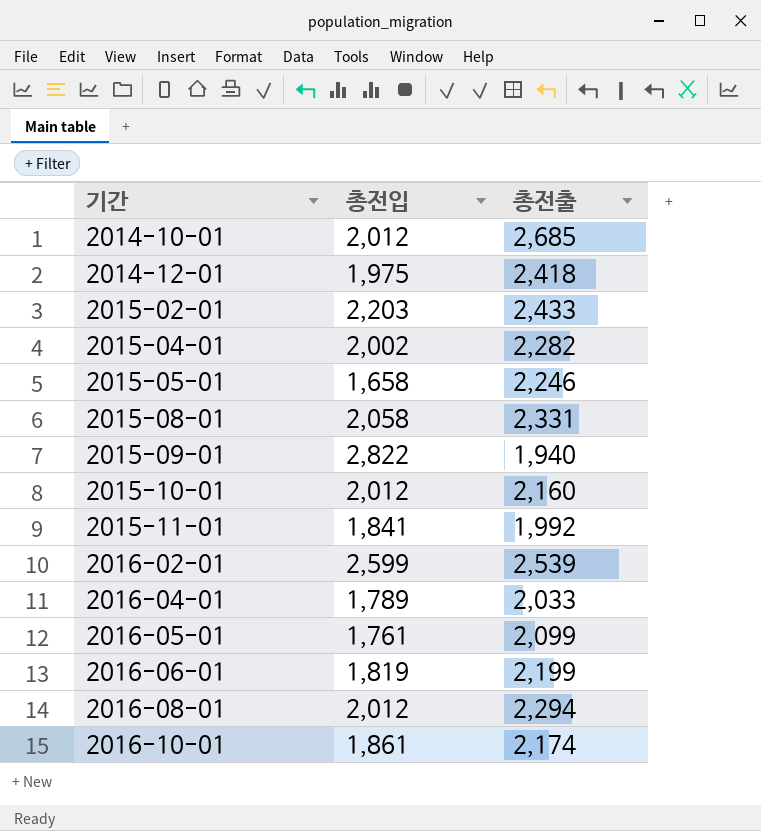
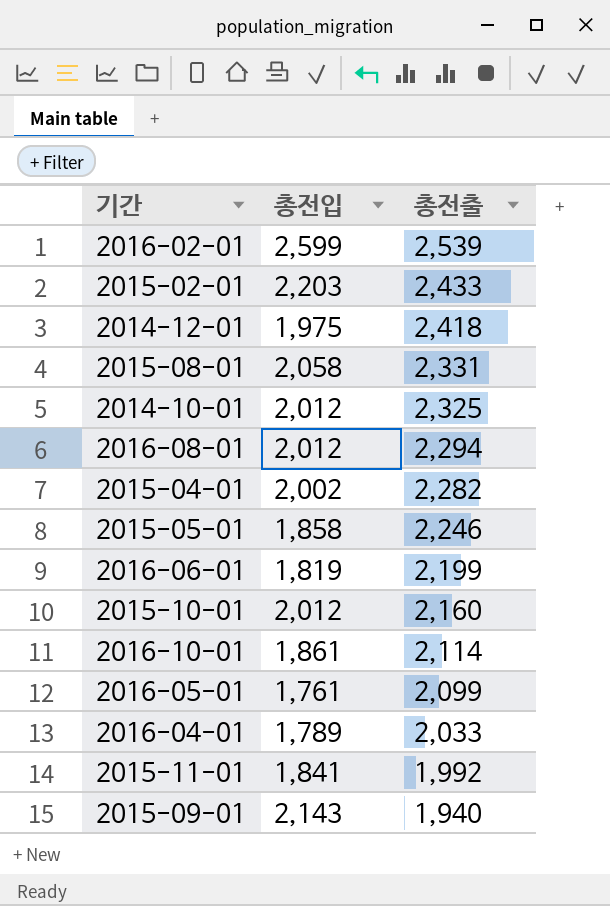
row order: 기간 ascending -> 총전출 descending
2014-10-01 | 총전출: 2,685 -> 2,325
2015-05-01 | 총전입: 1,658 -> 1,858
2016-10-01 | 총전출: 2,174 -> 2,114
2015-09-01 | 총전입: 2,822 -> 2,143

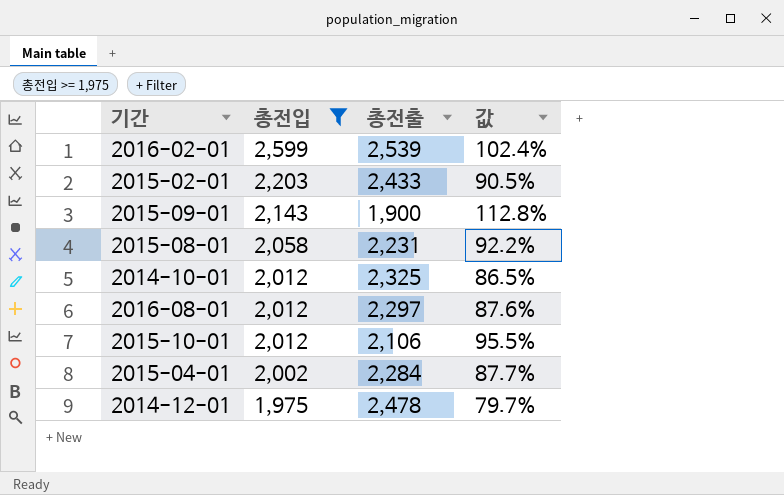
filter: none -> 총전입 >= 1,975
row order: 총전출 descending -> 총전입 descending
column 값 | formula: none -> [총전입] / [총전출]
2015-09-01 | 총전출: 1,940 -> 1,900
2015-08-01 | 총전출: 2,331 -> 2,231
2016-08-01 | 총전출: 2,294 -> 2,297
2015-10-01 | 총전출: 2,160 -> 2,106
2015-04-01 | 총전출: 2,282 -> 2,284
2014-12-01 | 총전출: 2,418 -> 2,478

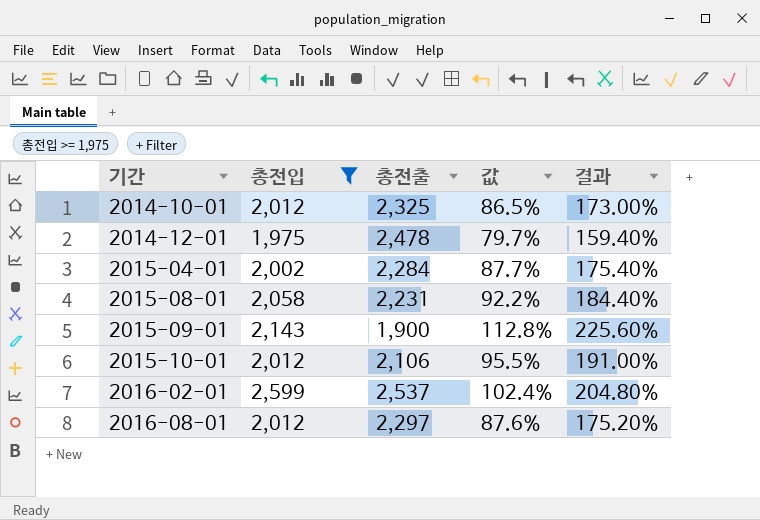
row order: 총전입 descending -> 기간 ascending
column 결과 | formula: none -> [값] * 2
row 2015-02-01: 2,203 | 2,433 | 90.5% -> none
2016-02-01 | 총전출: 2,539 -> 2,537

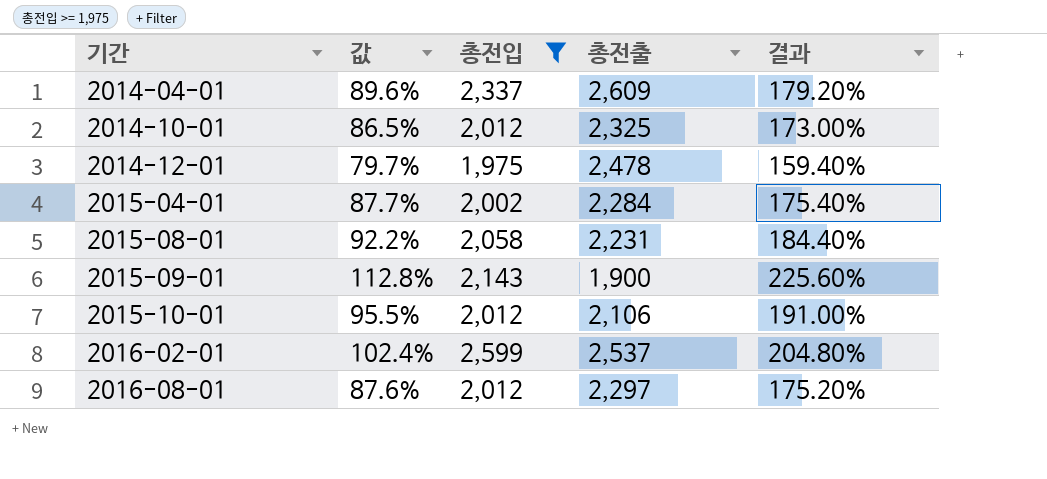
column 값 | position: 4 -> 2
row 2014-04-01: none -> 89.6% | 2,337 | 2,609 | 179.20%

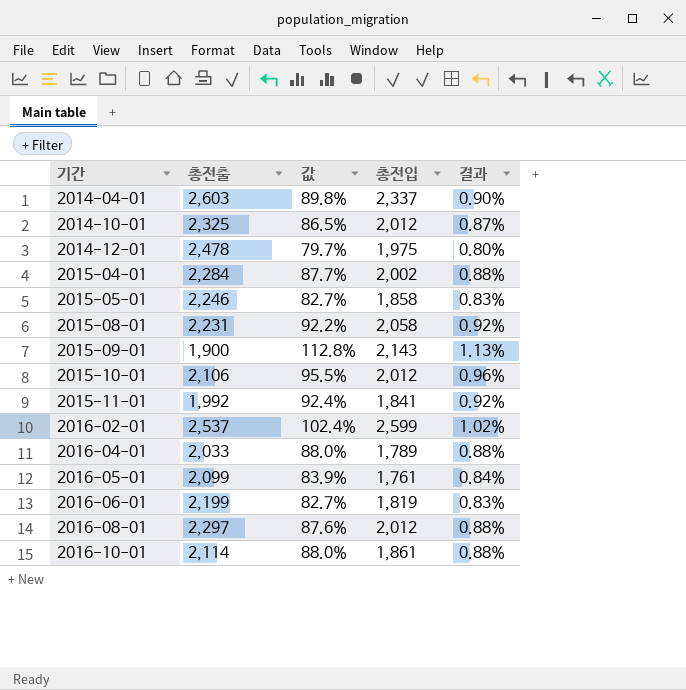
filter: 총전입 >= 1,975 -> none
column 총전출 | position: 4 -> 2
column 결과 | formula: [값] * 2 -> [값] * 0.01
2014-04-01 | 총전출: 2,609 -> 2,603
2014-04-01 | 값: 89.6% -> 89.8%

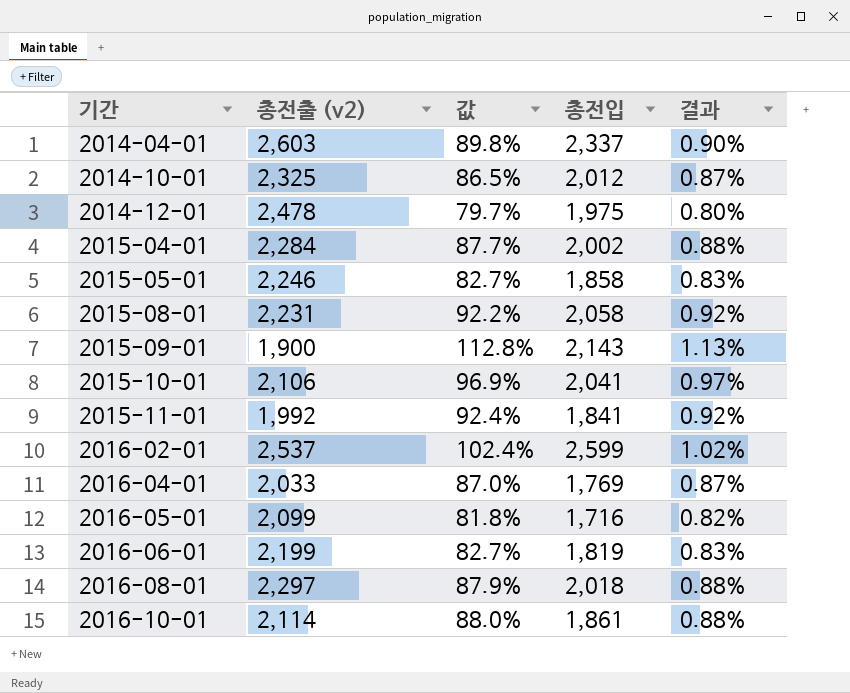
column name: 총전출 -> 총전출 (v2)
2015-10-01 | 값: 95.5% -> 96.9%
2015-10-01 | 총전입: 2,012 -> 2,041
2015-10-01 | 결과: 0.96% -> 0.97%
2016-04-01 | 값: 88.0% -> 87.0%
2016-04-01 | 총전입: 1,789 -> 1,769
2016-04-01 | 결과: 0.88% -> 0.87%
2016-05-01 | 값: 83.9% -> 81.8%
2016-05-01 | 총전입: 1,761 -> 1,716
2016-05-01 | 결과: 0.84% -> 0.82%
2016-08-01 | 값: 87.6% -> 87.9%
2016-08-01 | 총전입: 2,012 -> 2,018

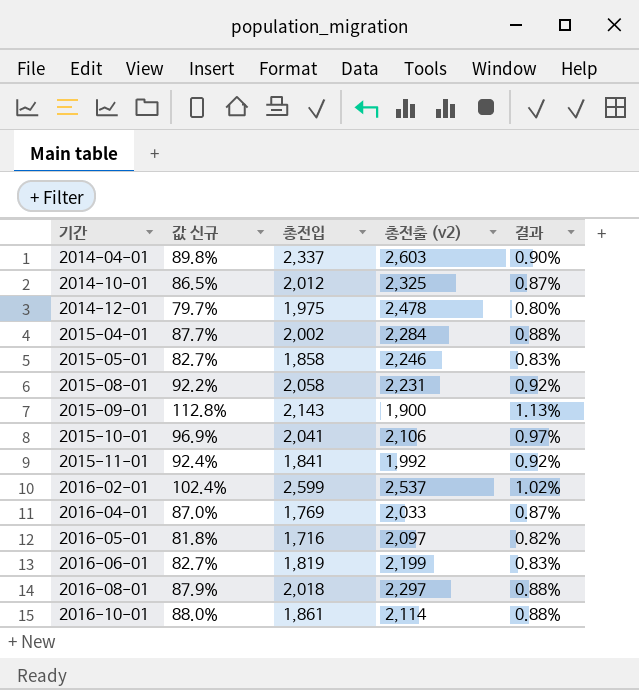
column name: 값 -> 값 신규
column 총전출 (v2) | position: 2 -> 4
2016-05-01 | 총전출 (v2): 2,099 -> 2,097

